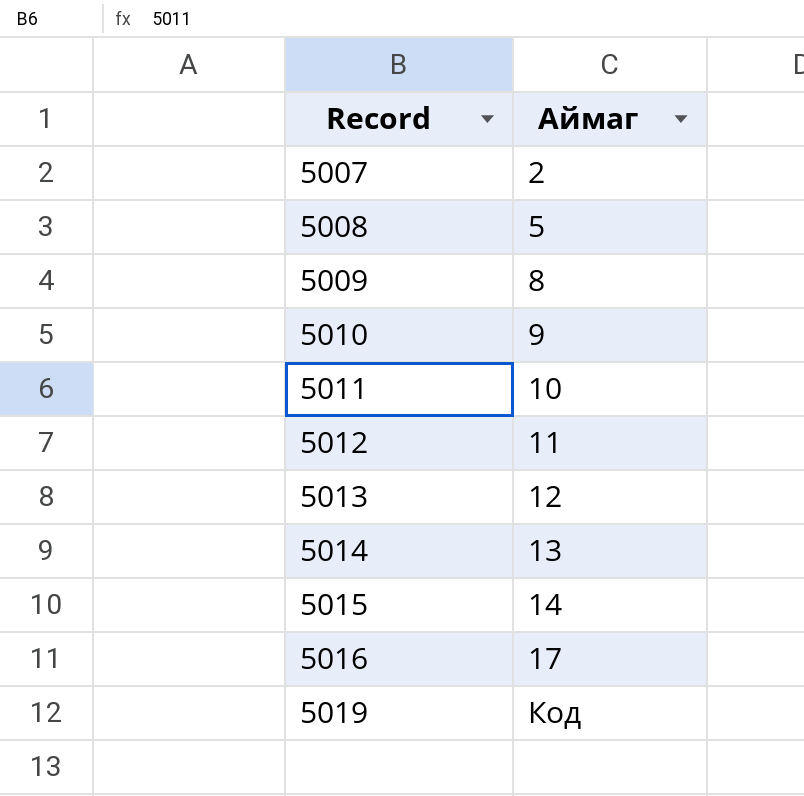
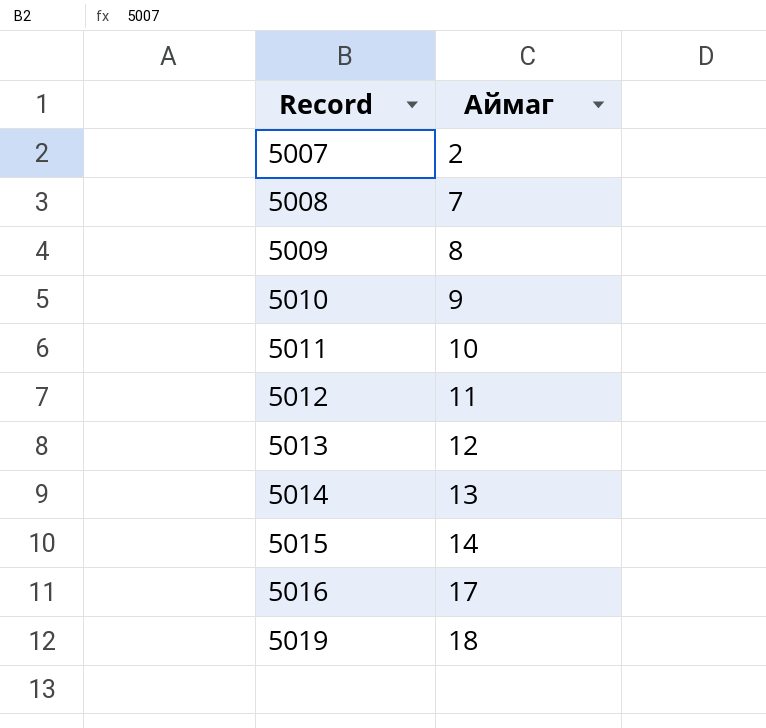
5008 | Аймаг: 5 -> 7
5019 | Аймаг: Код -> 18

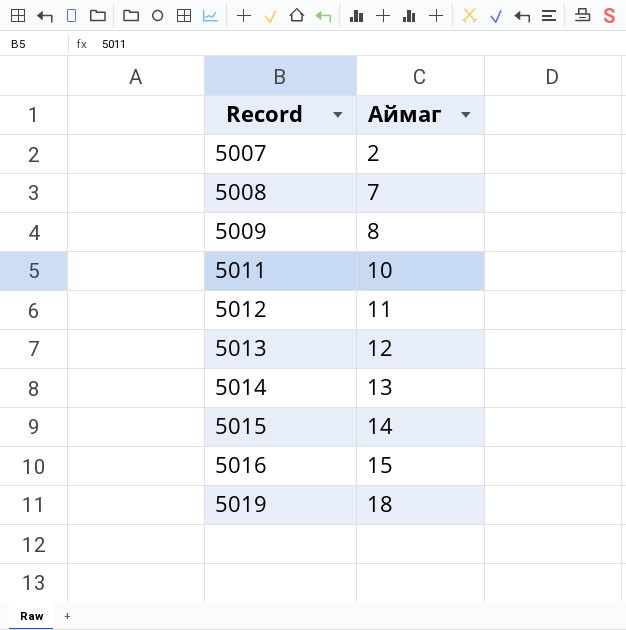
row 5010: 9 -> none
5016 | Аймаг: 17 -> 15

